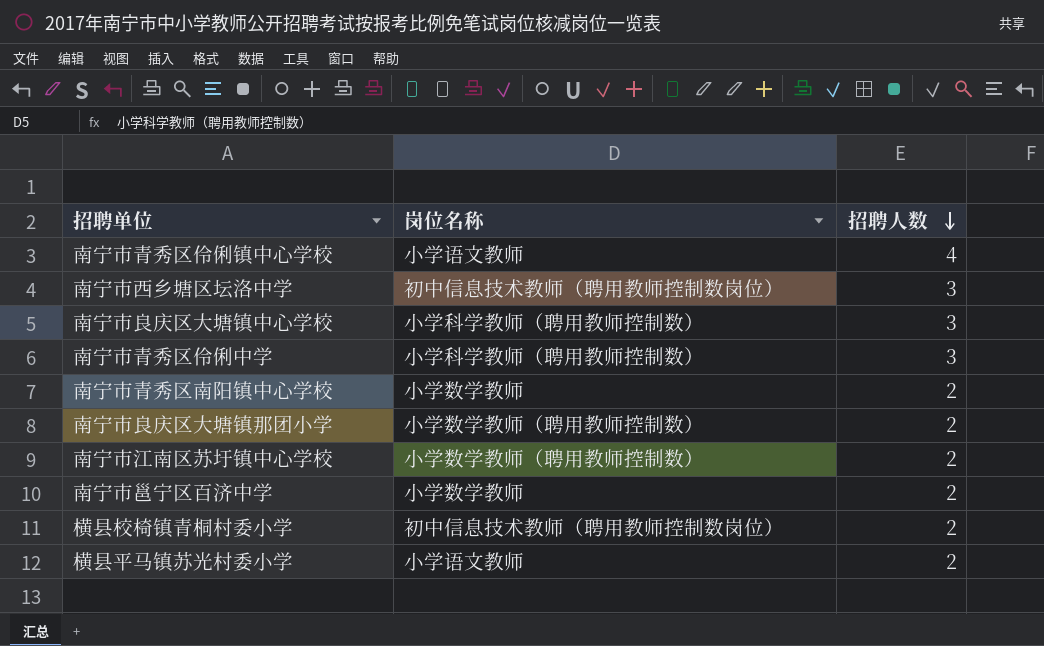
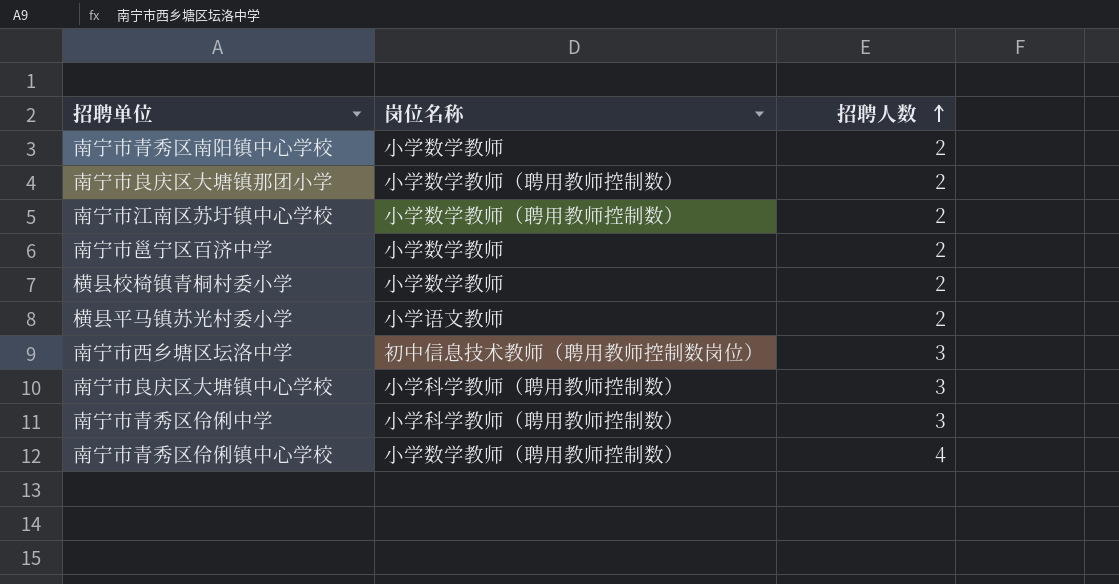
row order: 招聘人数 descending -> 招聘人数 ascending
横县校椅镇青桐村委小学 | 岗位名称: 初中信息技术教师（聘用教师控制数岗位） -> 小学数学教师
南宁市青秀区伶俐镇中心学校 | 岗位名称: 小学语文教师 -> 小学数学教师（聘用教师控制数）

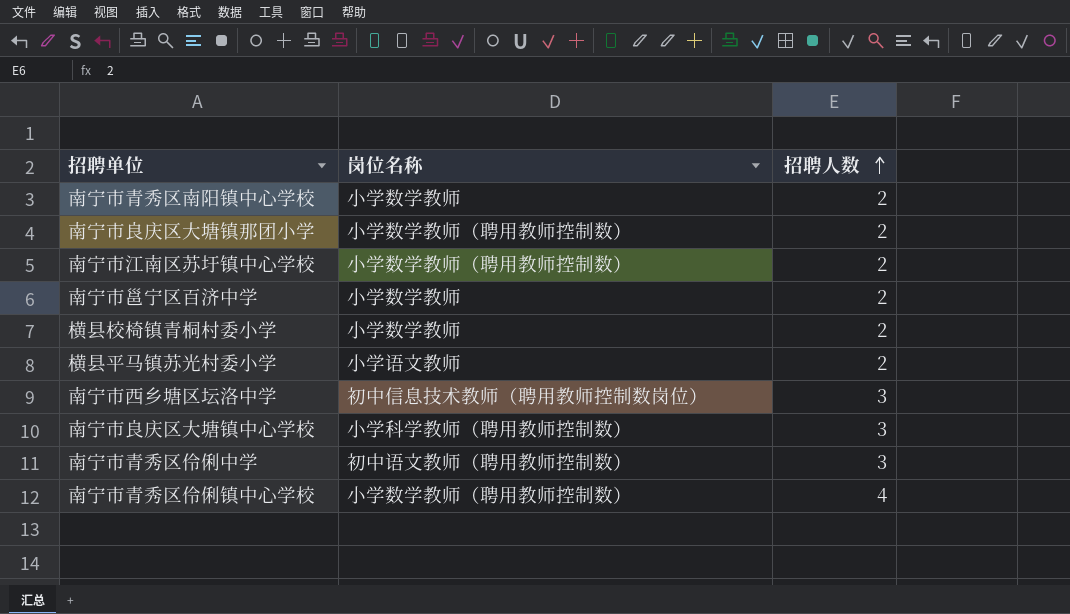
南宁市青秀区伶俐中学 | 岗位名称: 小学科学教师（聘用教师控制数） -> 初中语文教师（聘用教师控制数）

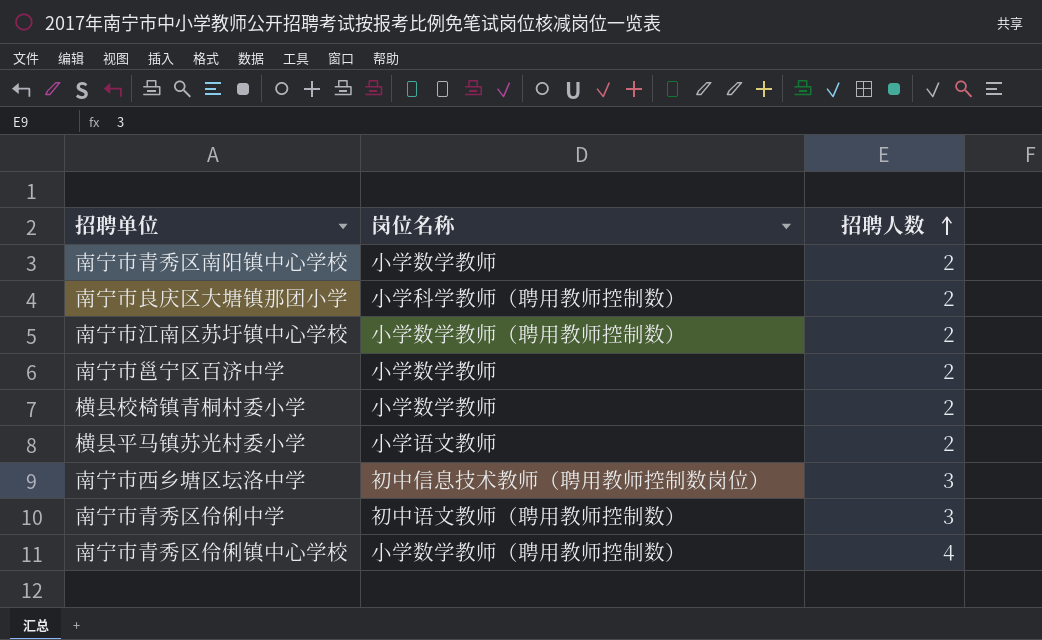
row 南宁市良庆区大塘镇中心学校: 小学科学教师（聘用教师控制数） | 3 -> none
南宁市良庆区大塘镇那团小学 | 岗位名称: 小学数学教师（聘用教师控制数） -> 小学科学教师（聘用教师控制数）

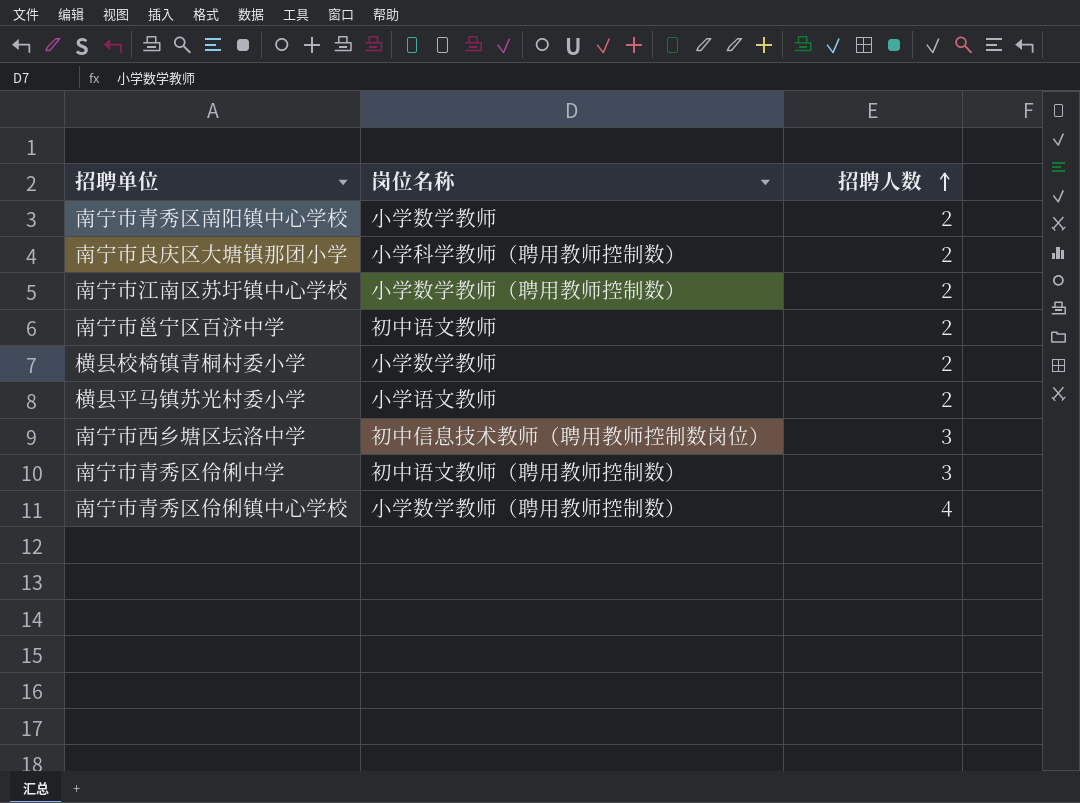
南宁市邕宁区百济中学 | 岗位名称: 小学数学教师 -> 初中语文教师

